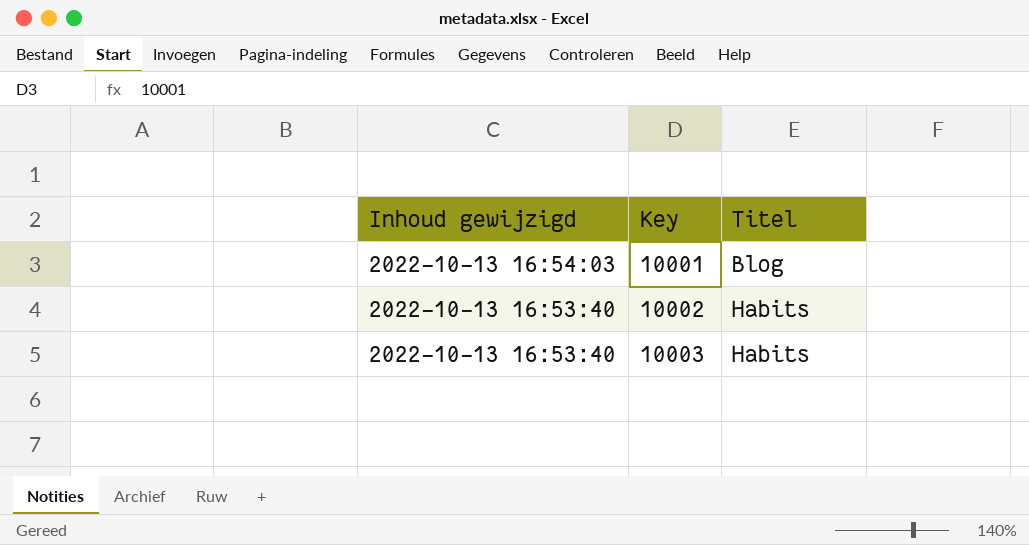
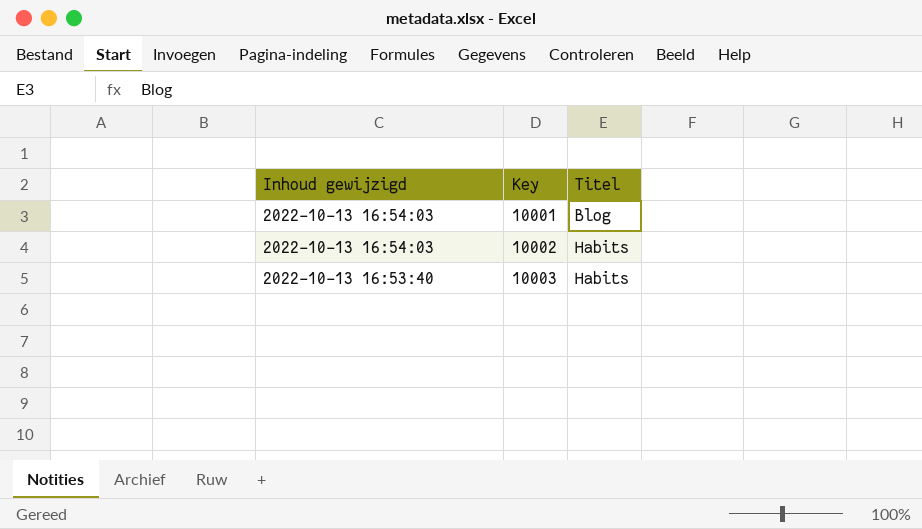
10002 | Inhoud gewijzigd: 2022-10-13 16:53:40 -> 2022-10-13 16:54:03

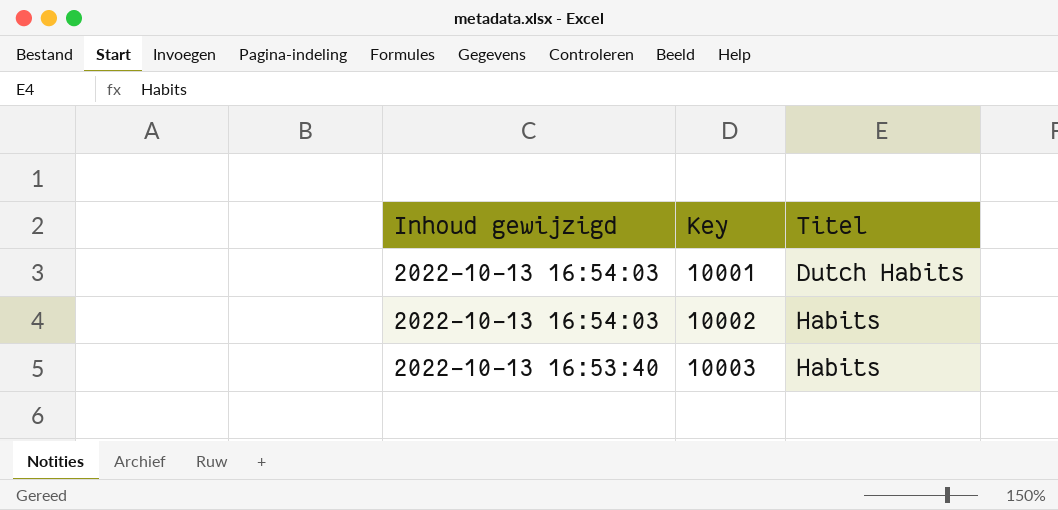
10001 | Titel: Blog -> Dutch Habits

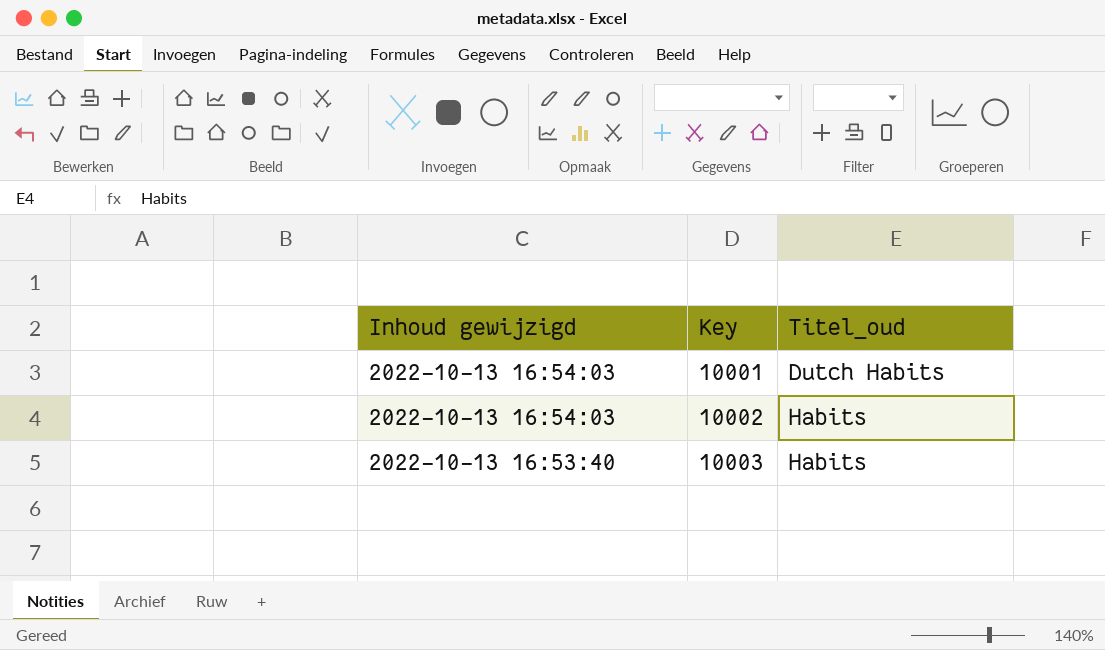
column name: Titel -> Titel_oud

